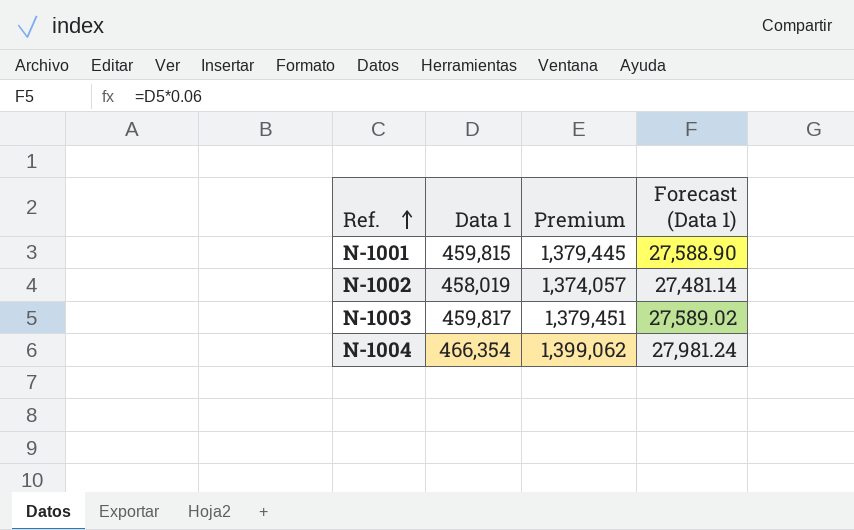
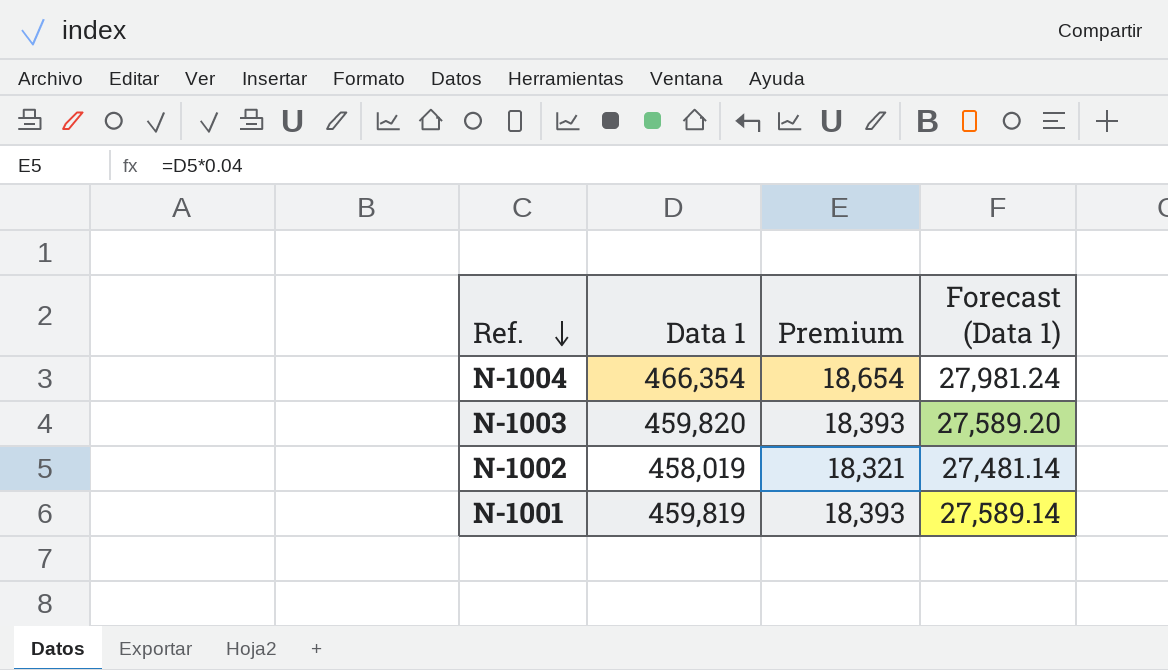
row order: Ref. ascending -> Ref. descending
column Premium | formula: [Data 1] * 3 -> [Data 1] * 0.04
N-1003 | Data 1: 459,817 -> 459,820
N-1003 | Forecast (Data 1): 27,589.02 -> 27,589.20
N-1001 | Data 1: 459,815 -> 459,819
N-1001 | Forecast (Data 1): 27,588.90 -> 27,589.14

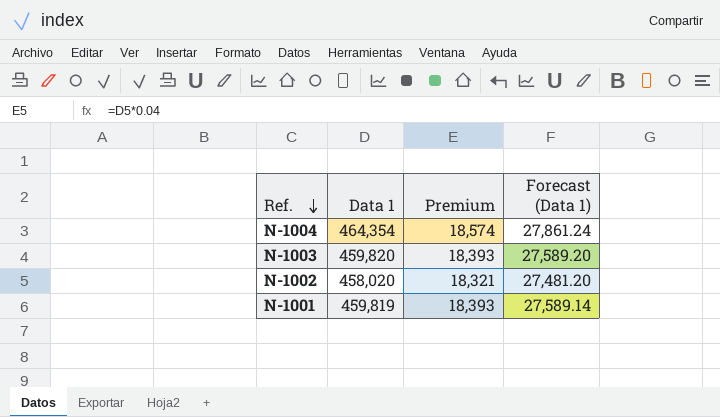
N-1004 | Data 1: 466,354 -> 464,354
N-1004 | Premium: 18,654 -> 18,574
N-1004 | Forecast (Data 1): 27,981.24 -> 27,861.24
N-1002 | Data 1: 458,019 -> 458,020
N-1002 | Forecast (Data 1): 27,481.14 -> 27,481.20

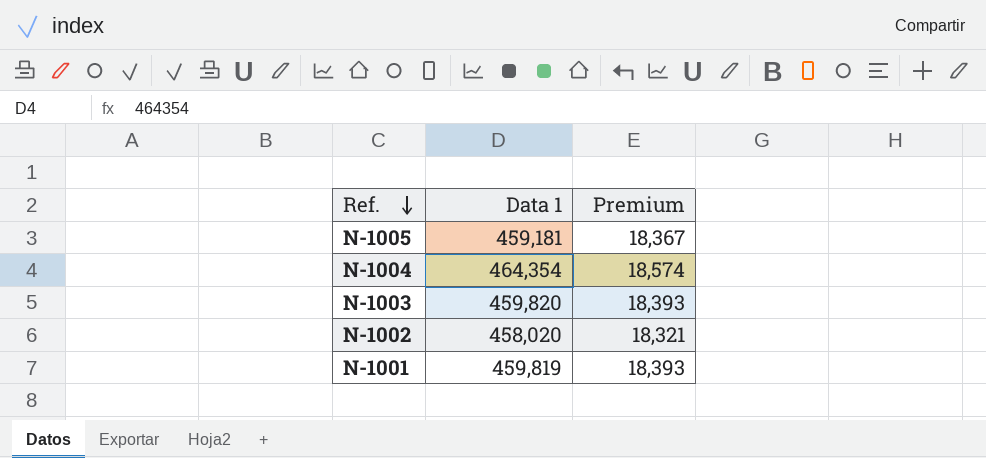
column Forecast (Data 1) | formula: [Data 1] * 0.06 -> none
row N-1005: none -> 459,181 | 18,367

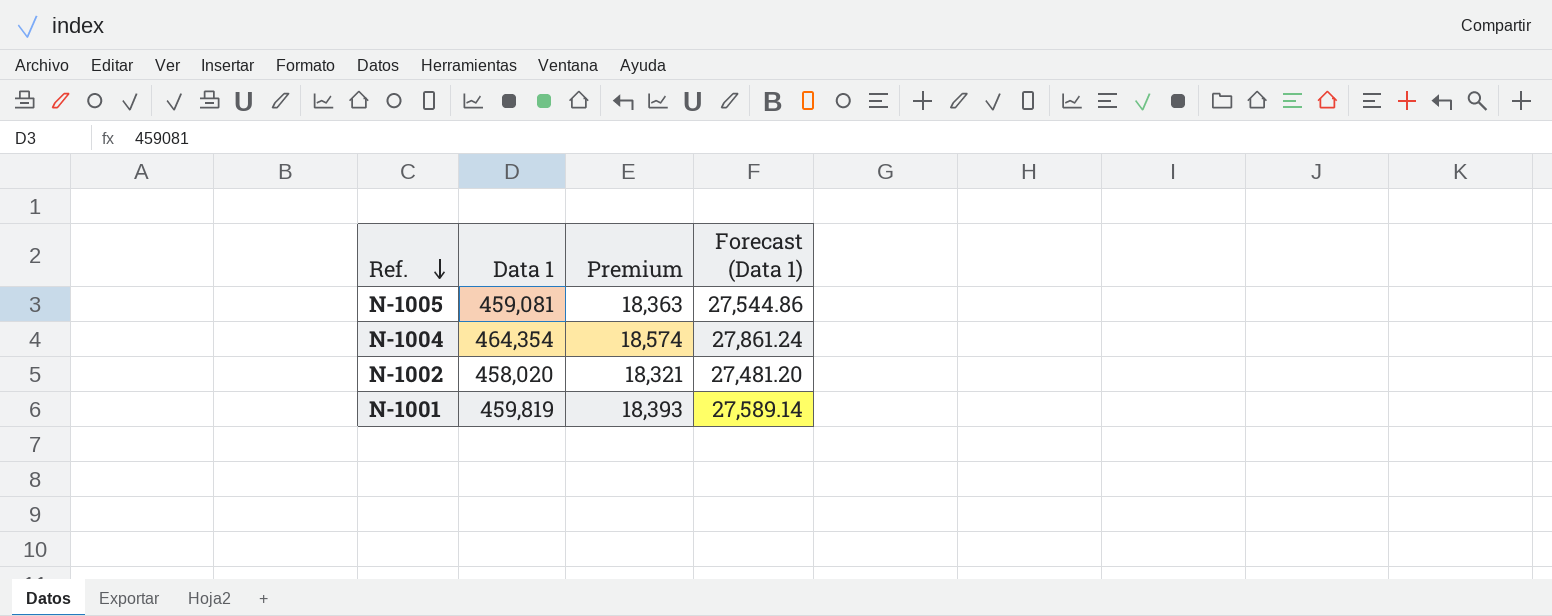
column Forecast (Data 1) | formula: none -> [Data 1] * 0.06
row N-1003: 459,820 | 18,393 -> none
N-1005 | Data 1: 459,181 -> 459,081
N-1005 | Premium: 18,367 -> 18,363

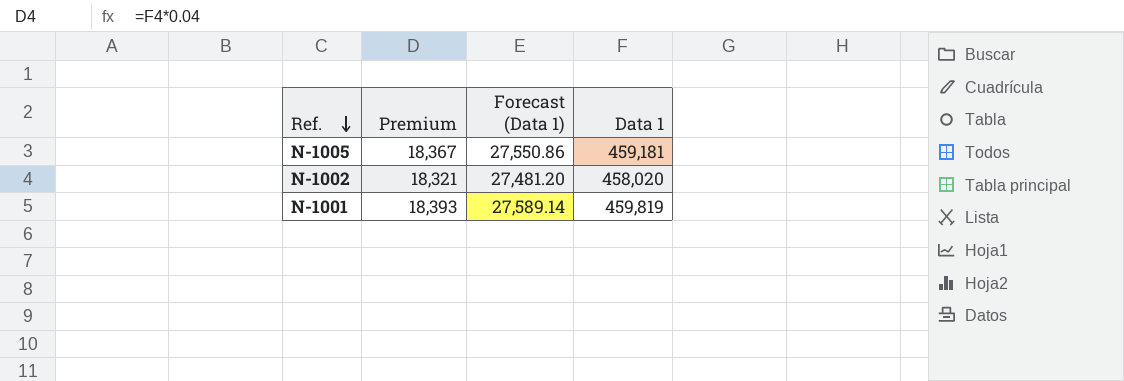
column Data 1 | position: 2 -> 4
row N-1004: 464,354 | 18,574 | 27,861.24 -> none
N-1005 | Premium: 18,363 -> 18,367
N-1005 | Forecast (Data 1): 27,544.86 -> 27,550.86
N-1005 | Data 1: 459,081 -> 459,181

